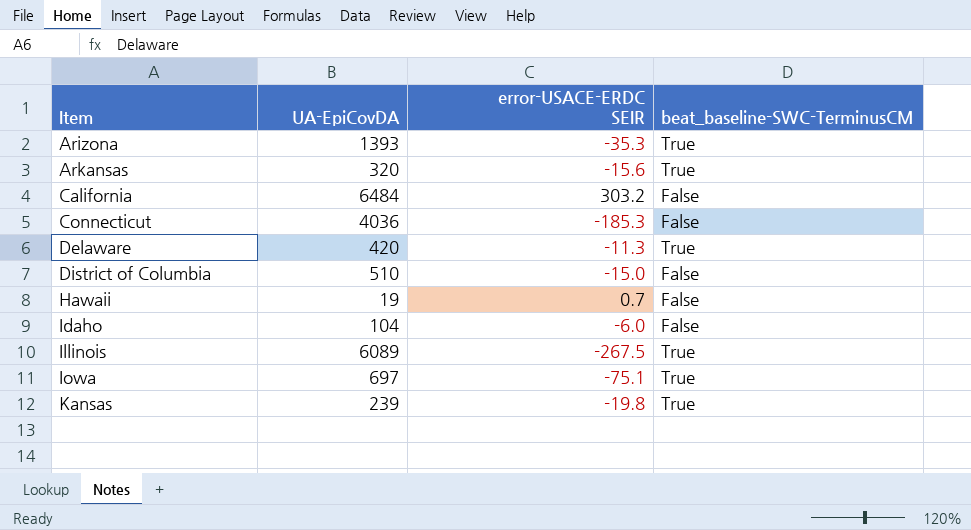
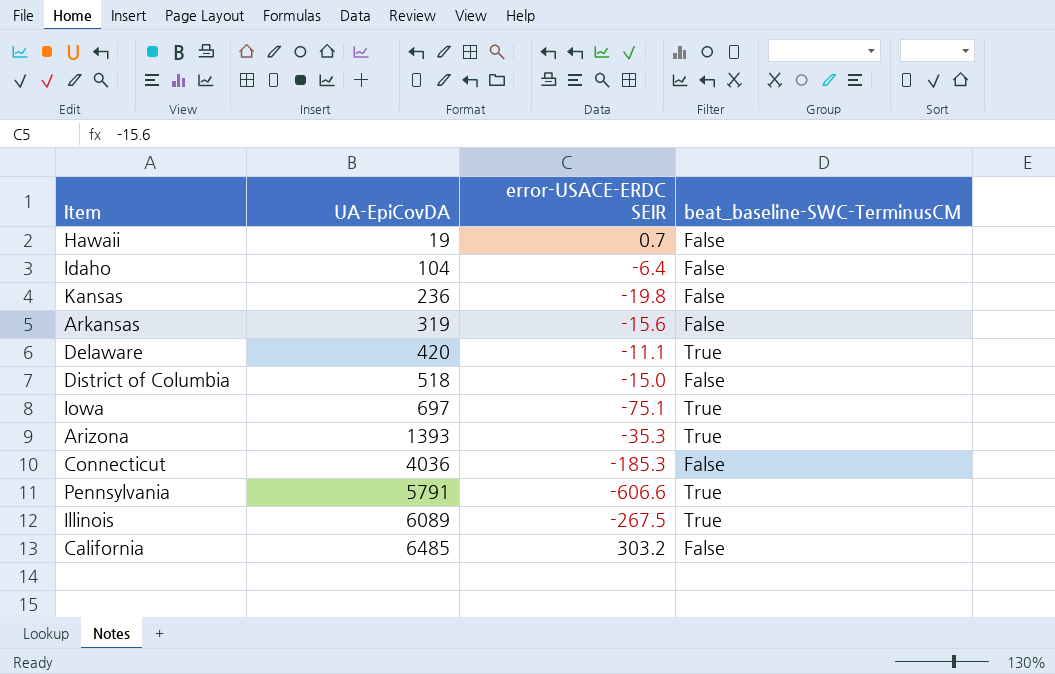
row order: Item ascending -> UA-EpiCovDA ascending
Idaho | error-USACE-ERDC SEIR: -6.0 -> -6.4
Kansas | UA-EpiCovDA: 239 -> 236
Kansas | beat_baseline-SWC-TerminusCM: True -> False
Arkansas | UA-EpiCovDA: 320 -> 319
Arkansas | beat_baseline-SWC-TerminusCM: True -> False
Delaware | error-USACE-ERDC SEIR: -11.3 -> -11.1
District of Columbia | UA-EpiCovDA: 510 -> 518
row Pennsylvania: none -> 5791 | -606.6 | True
California | UA-EpiCovDA: 6484 -> 6485

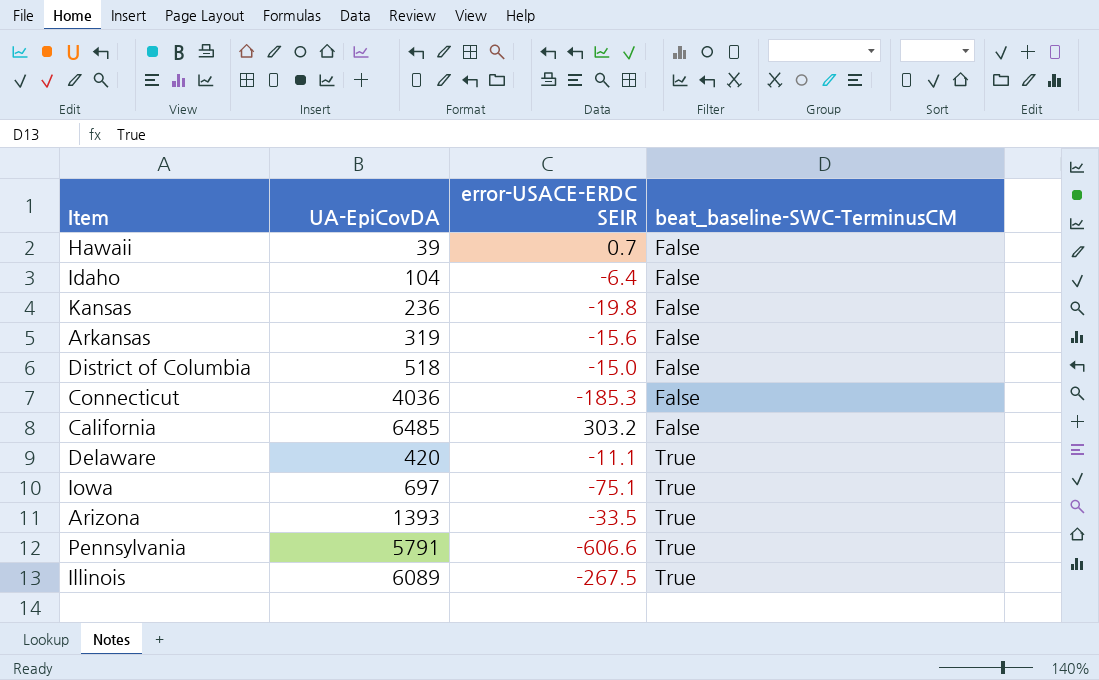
row order: UA-EpiCovDA ascending -> beat_baseline-SWC-TerminusCM ascending
Hawaii | UA-EpiCovDA: 19 -> 39
Arizona | error-USACE-ERDC SEIR: -35.3 -> -33.5

